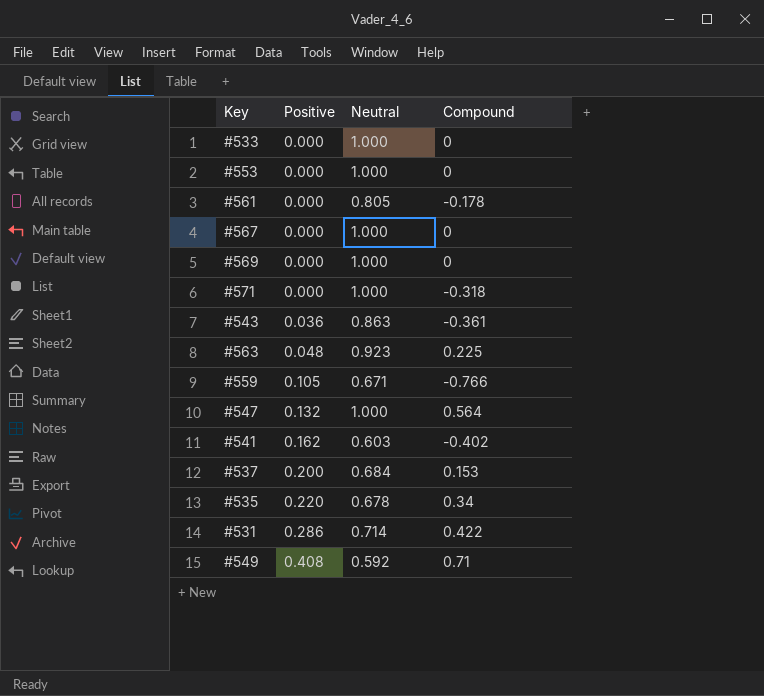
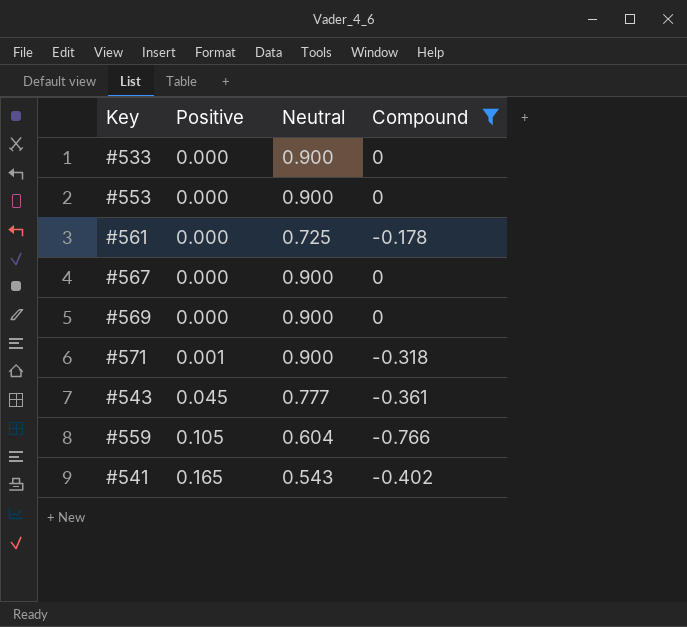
filter: none -> Compound <= 0
#533 | Neutral: 1.000 -> 0.900
#553 | Neutral: 1.000 -> 0.900
#561 | Neutral: 0.805 -> 0.725
#567 | Neutral: 1.000 -> 0.900
#569 | Neutral: 1.000 -> 0.900
#571 | Positive: 0.000 -> 0.001
#571 | Neutral: 1.000 -> 0.900
#543 | Positive: 0.036 -> 0.045
#543 | Neutral: 0.863 -> 0.777
#559 | Neutral: 0.671 -> 0.604
#541 | Positive: 0.162 -> 0.165
#541 | Neutral: 0.603 -> 0.543

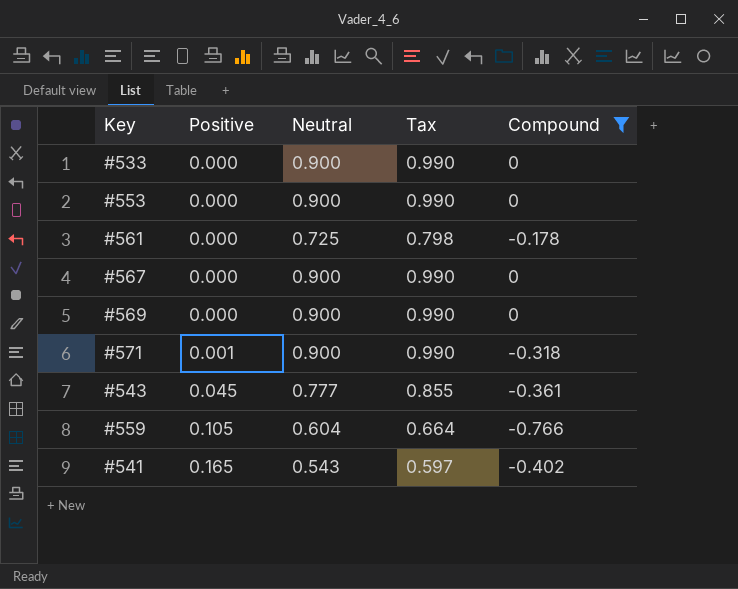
column Tax | formula: none -> [Neutral] * 1.1

